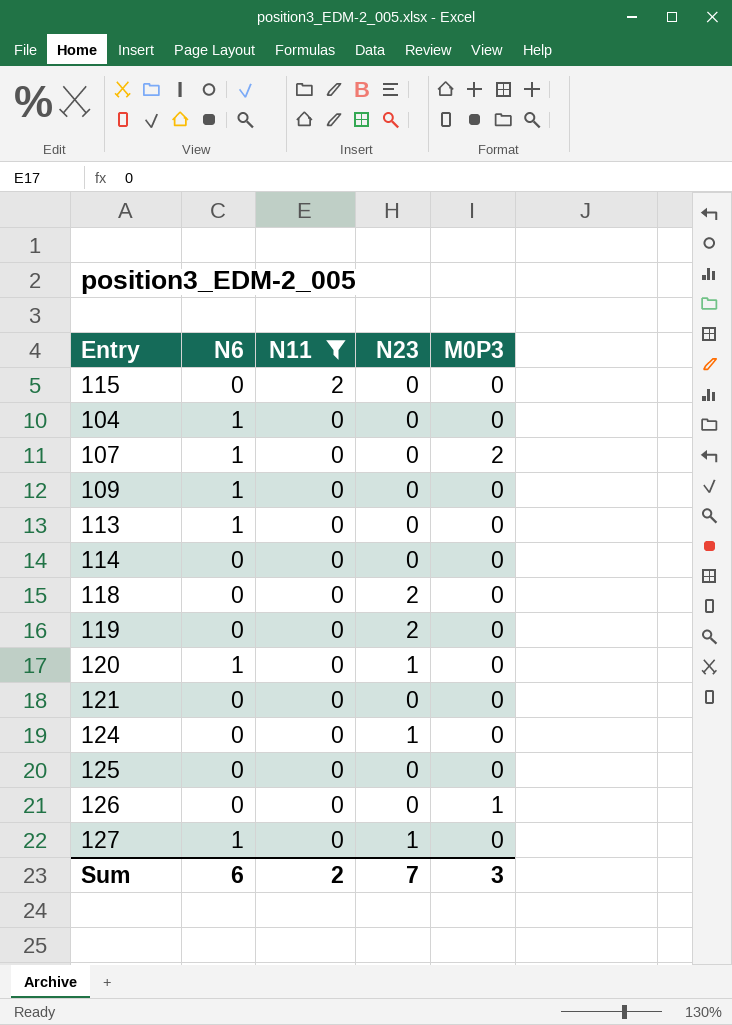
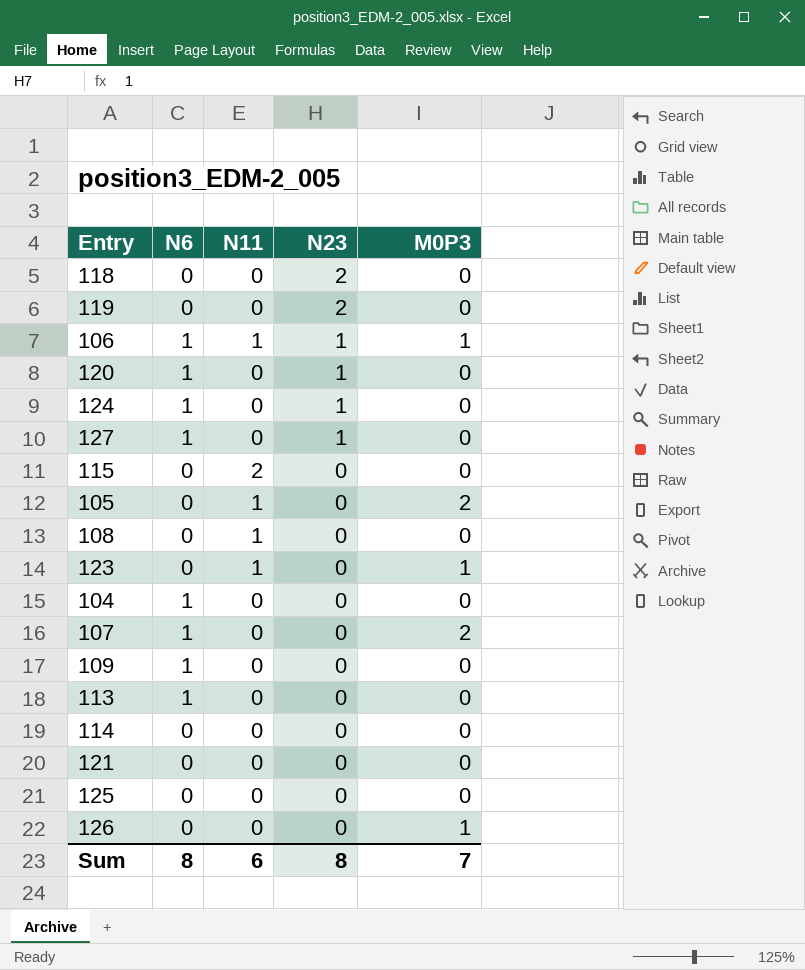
filter: N11 != 1 -> none
row order: N11 descending -> N23 descending
124 | N6: 0 -> 1
Sum | N6: 6 -> 8
Sum | N11: 2 -> 6
Sum | N23: 7 -> 8
Sum | M0P3: 3 -> 7

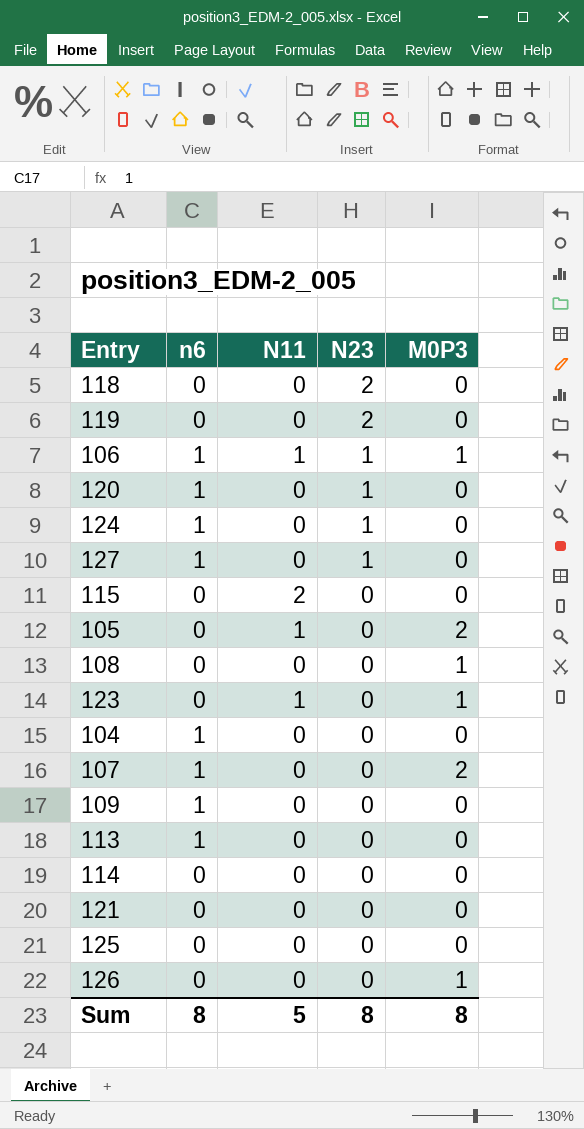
column name: N6 -> n6
108 | N11: 1 -> 0
108 | M0P3: 0 -> 1
Sum | N11: 6 -> 5
Sum | M0P3: 7 -> 8

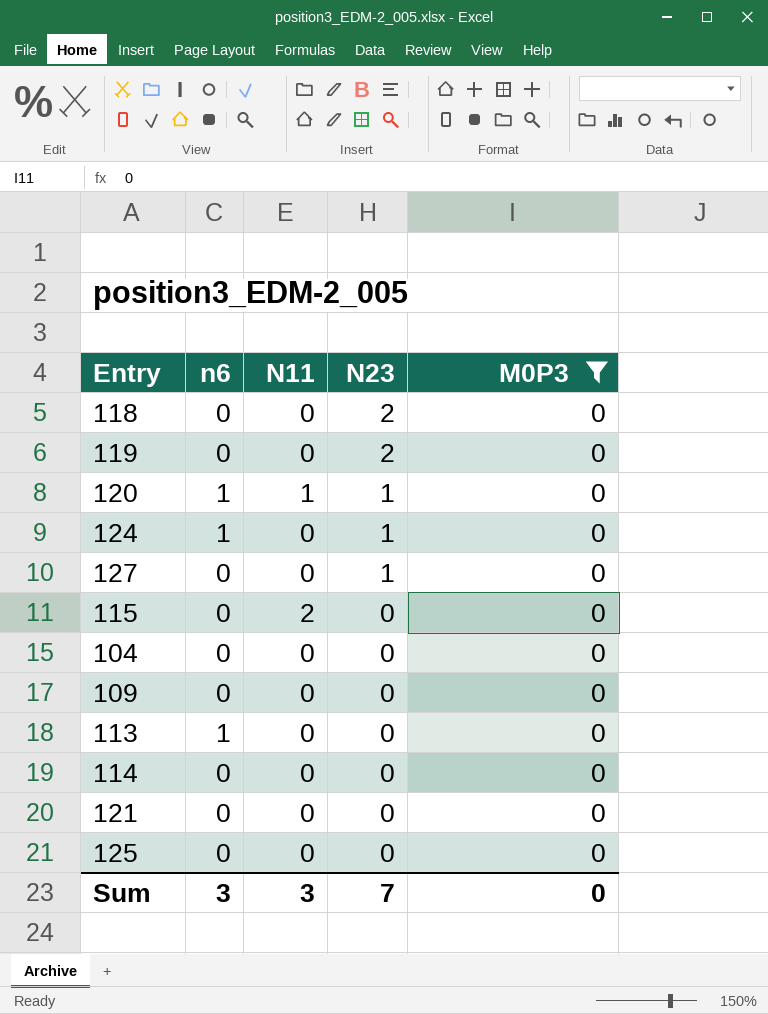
filter: none -> M0P3 = 0
120 | N11: 0 -> 1
127 | n6: 1 -> 0
104 | n6: 1 -> 0
109 | n6: 1 -> 0
Sum | n6: 8 -> 3
Sum | N11: 5 -> 3
Sum | N23: 8 -> 7
Sum | M0P3: 8 -> 0

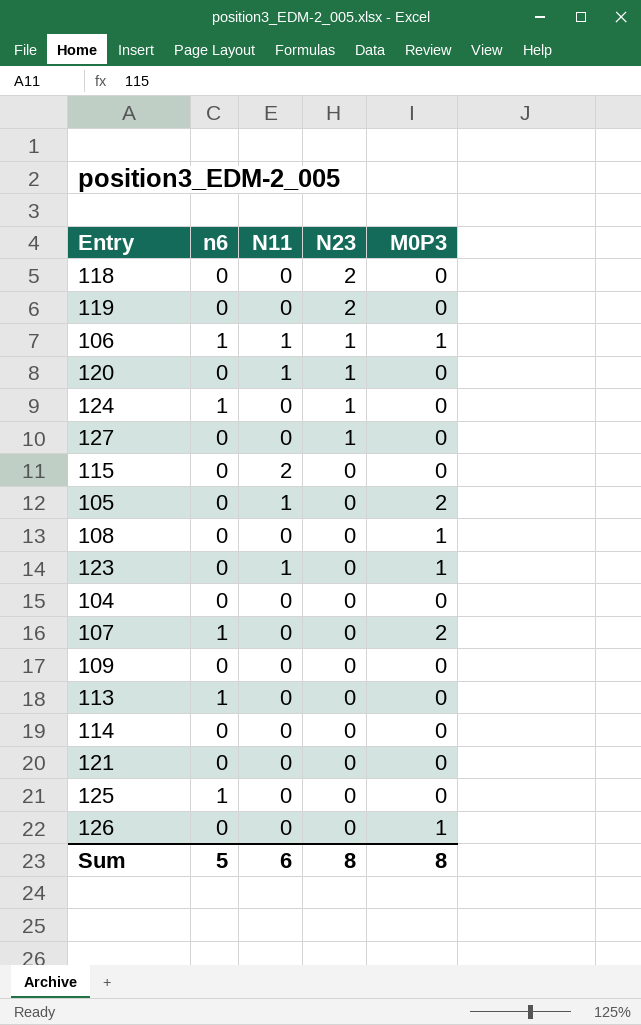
filter: M0P3 = 0 -> none
120 | n6: 1 -> 0
125 | n6: 0 -> 1
Sum | n6: 3 -> 5
Sum | N11: 3 -> 6
Sum | N23: 7 -> 8
Sum | M0P3: 0 -> 8

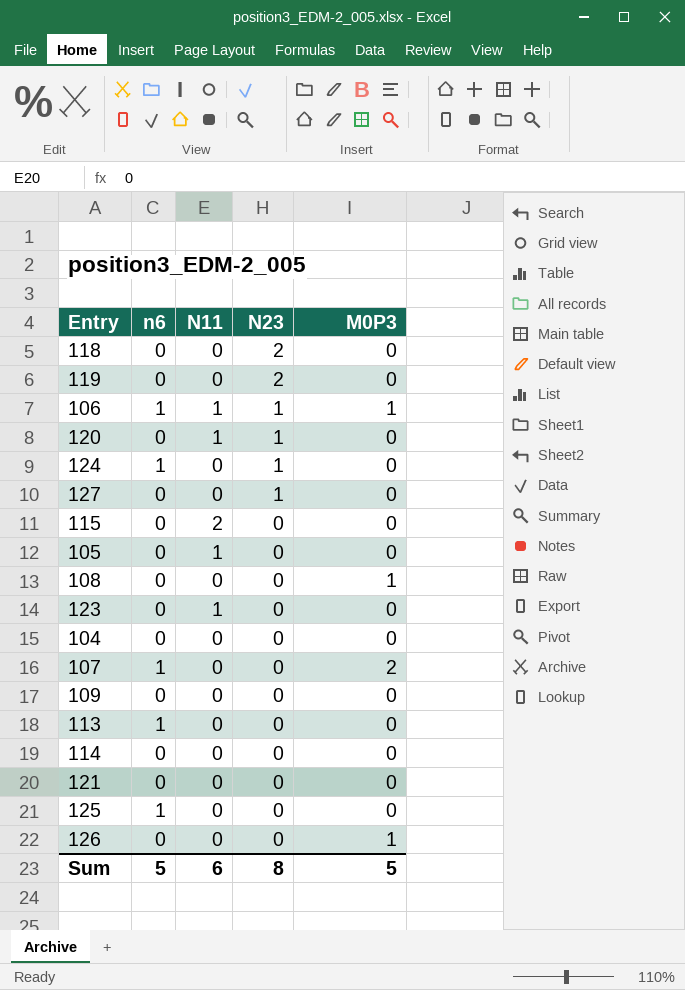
105 | M0P3: 2 -> 0
123 | M0P3: 1 -> 0
Sum | M0P3: 8 -> 5

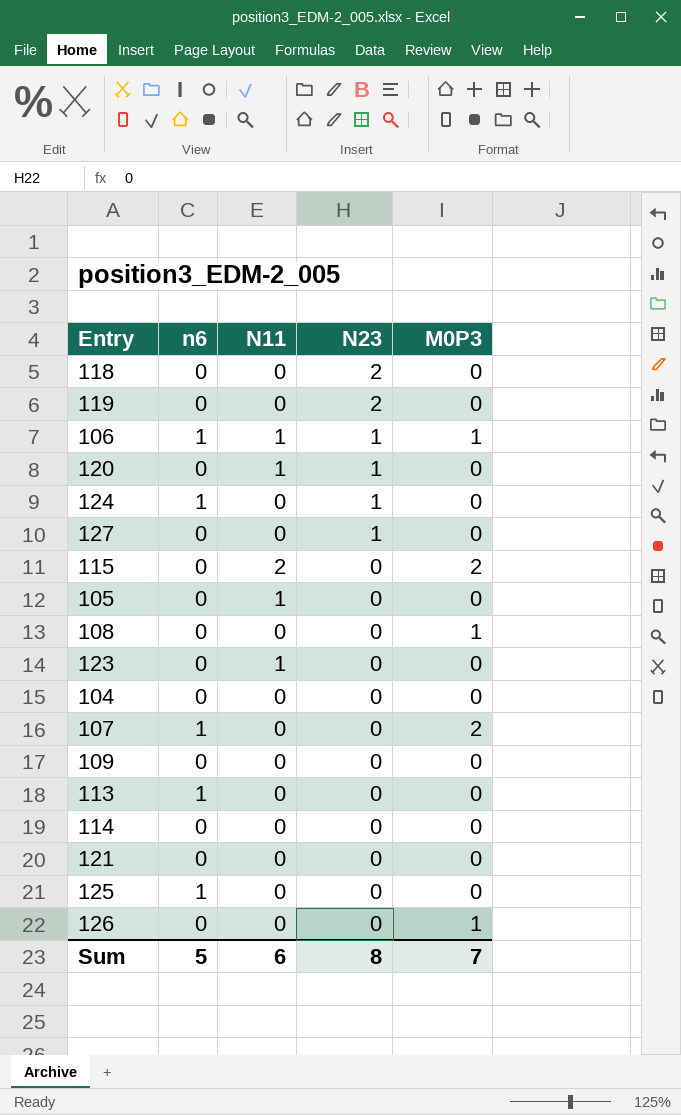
115 | M0P3: 0 -> 2
Sum | M0P3: 5 -> 7

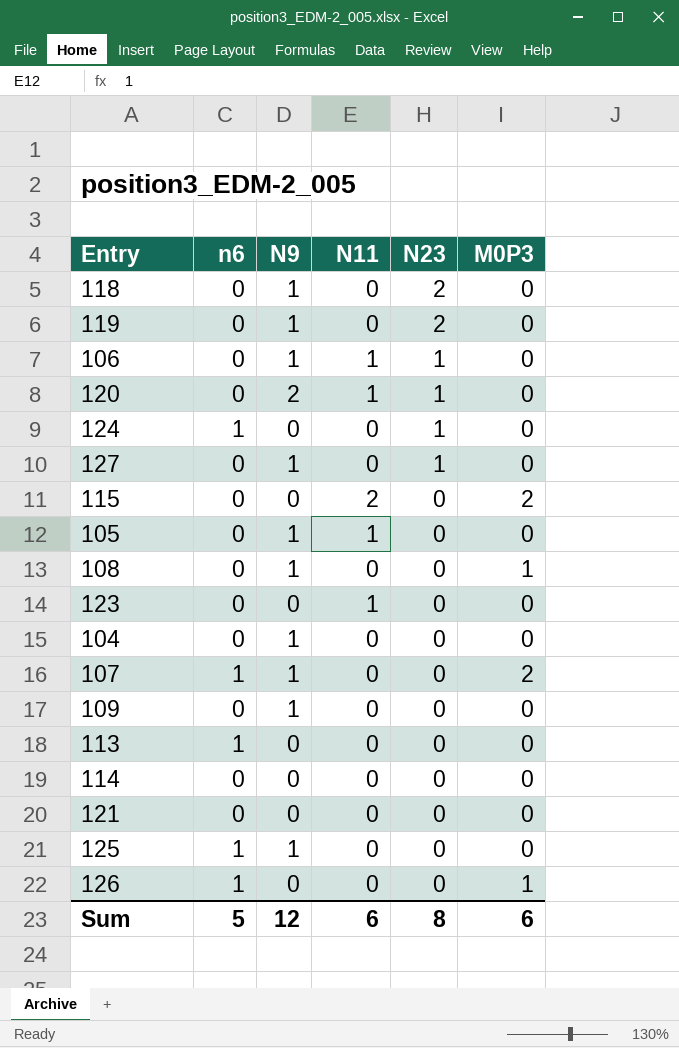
column N9 | position: none -> 3
106 | n6: 1 -> 0
106 | M0P3: 1 -> 0
126 | n6: 0 -> 1
Sum | M0P3: 7 -> 6

